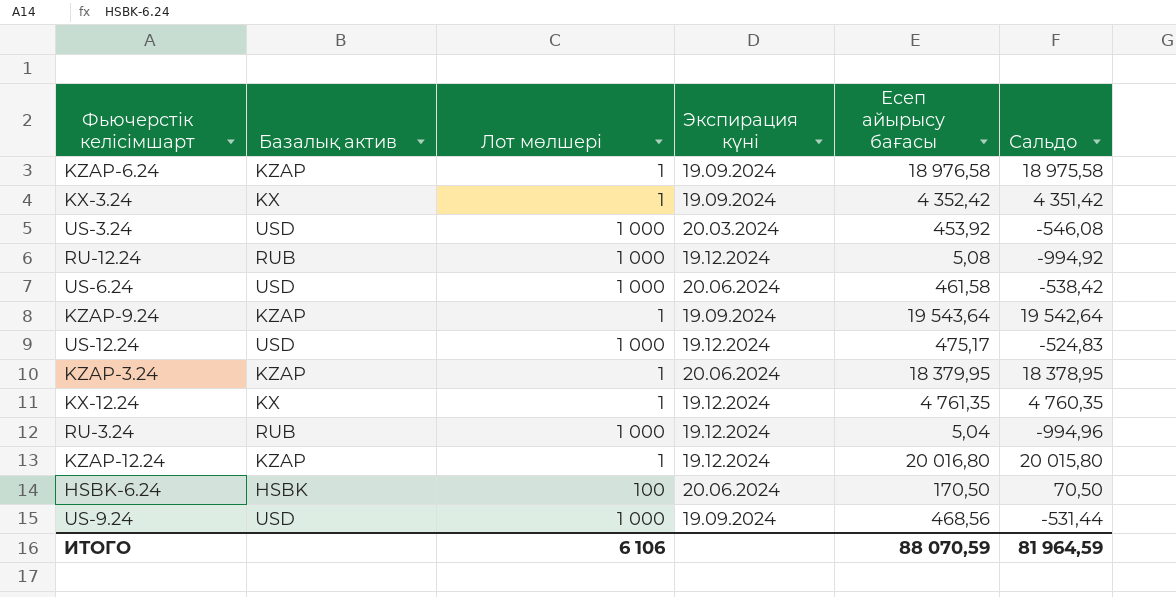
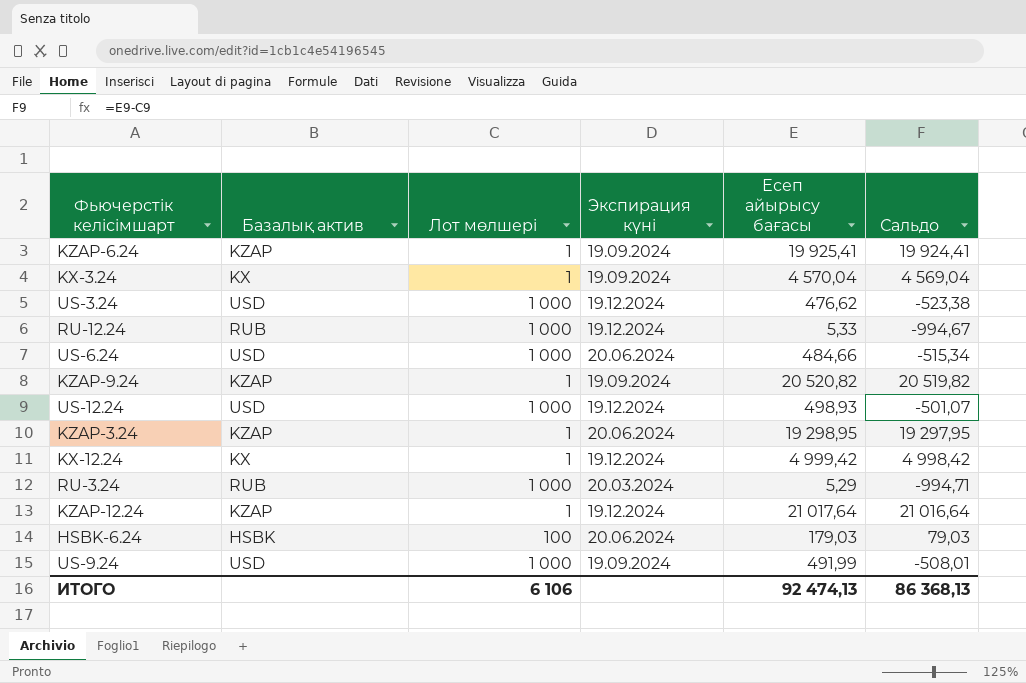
KZAP-6.24 | Есеп айырысу бағасы: 18 976,58 -> 19 925,41
KZAP-6.24 | Сальдо: 18 975,58 -> 19 924,41
KX-3.24 | Есеп айырысу бағасы: 4 352,42 -> 4 570,04
KX-3.24 | Сальдо: 4 351,42 -> 4 569,04
US-3.24 | Экспирация күні: 20.03.2024 -> 19.12.2024
US-3.24 | Есеп айырысу бағасы: 453,92 -> 476,62
US-3.24 | Сальдо: -546,08 -> -523,38
RU-12.24 | Есеп айырысу бағасы: 5,08 -> 5,33
RU-12.24 | Сальдо: -994,92 -> -994,67
US-6.24 | Есеп айырысу бағасы: 461,58 -> 484,66
US-6.24 | Сальдо: -538,42 -> -515,34
KZAP-9.24 | Есеп айырысу бағасы: 19 543,64 -> 20 520,82
KZAP-9.24 | Сальдо: 19 542,64 -> 20 519,82
US-12.24 | Есеп айырысу бағасы: 475,17 -> 498,93
US-12.24 | Сальдо: -524,83 -> -501,07
KZAP-3.24 | Есеп айырысу бағасы: 18 379,95 -> 19 298,95
KZAP-3.24 | Сальдо: 18 378,95 -> 19 297,95
KX-12.24 | Есеп айырысу бағасы: 4 761,35 -> 4 999,42
KX-12.24 | Сальдо: 4 760,35 -> 4 998,42
RU-3.24 | Экспирация күні: 19.12.2024 -> 20.03.2024
RU-3.24 | Есеп айырысу бағасы: 5,04 -> 5,29
RU-3.24 | Сальдо: -994,96 -> -994,71
KZAP-12.24 | Есеп айырысу бағасы: 20 016,80 -> 21 017,64
KZAP-12.24 | Сальдо: 20 015,80 -> 21 016,64
HSBK-6.24 | Есеп айырысу бағасы: 170,50 -> 179,03
HSBK-6.24 | Сальдо: 70,50 -> 79,03
US-9.24 | Есеп айырысу бағасы: 468,56 -> 491,99
US-9.24 | Сальдо: -531,44 -> -508,01
ИТОГО | Есеп айырысу бағасы: 88 070,59 -> 92 474,13
ИТОГО | Сальдо: 81 964,59 -> 86 368,13

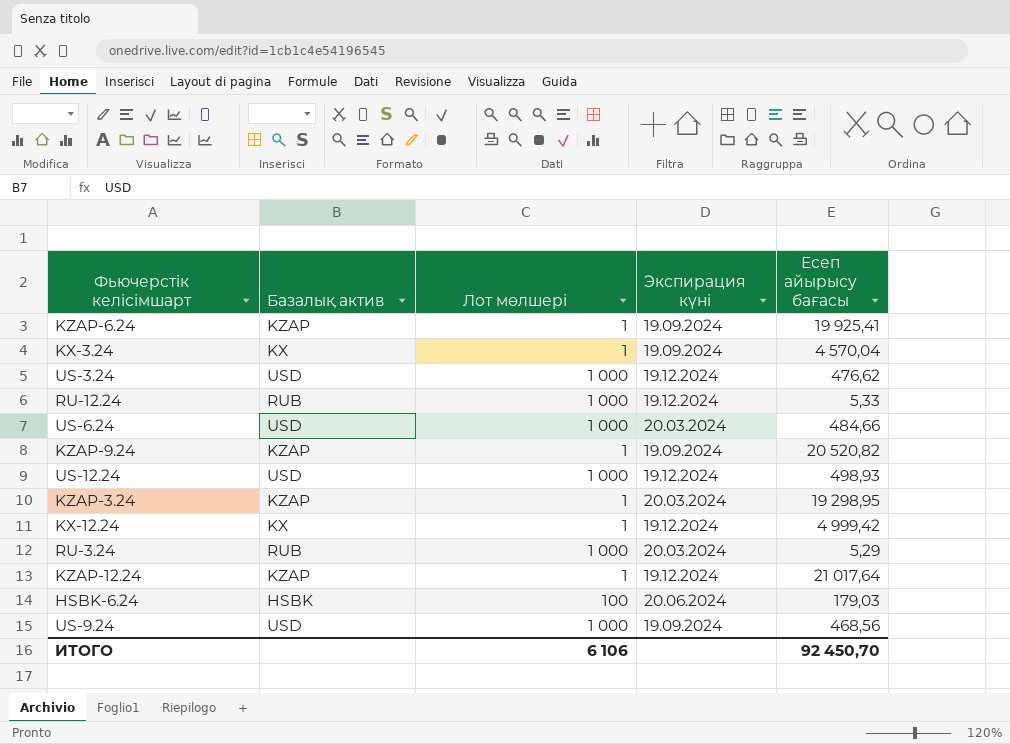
column Сальдо | formula: [Есеп айырысу бағасы] - [Лот мөлшері] -> none
US-6.24 | Экспирация күні: 20.06.2024 -> 20.03.2024
KZAP-3.24 | Экспирация күні: 20.06.2024 -> 20.03.2024
US-9.24 | Есеп айырысу бағасы: 491,99 -> 468,56
ИТОГО | Есеп айырысу бағасы: 92 474,13 -> 92 450,70

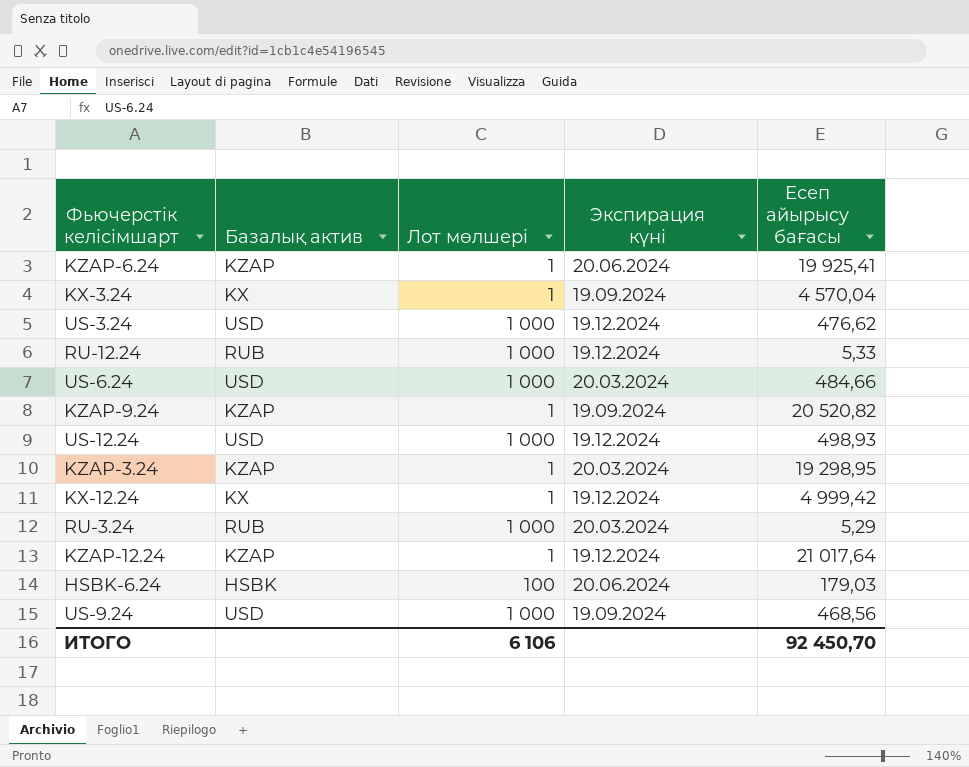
KZAP-6.24 | Экспирация күні: 19.09.2024 -> 20.06.2024

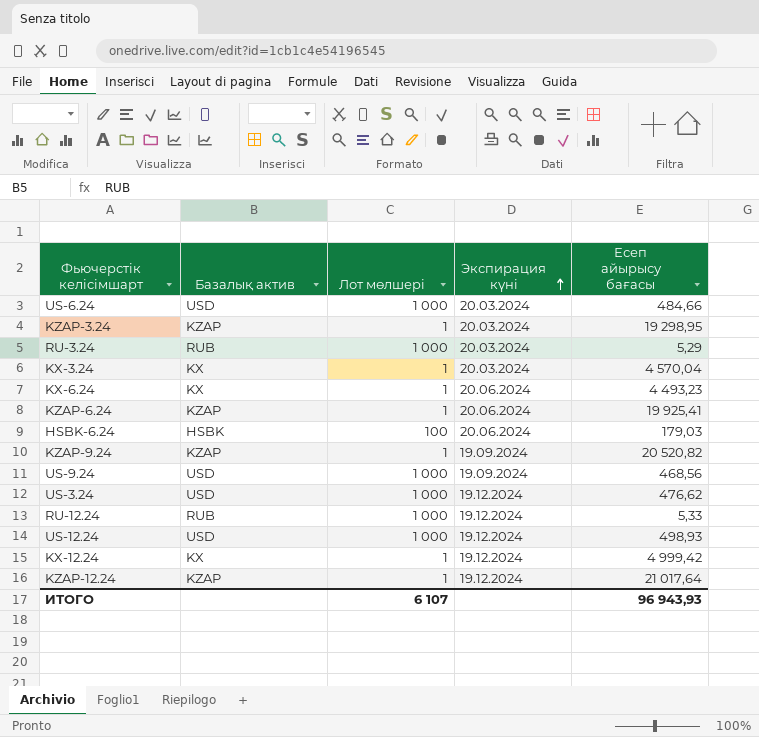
row order: none -> Экспирация күні ascending
KX-3.24 | Экспирация күні: 19.09.2024 -> 20.03.2024
row KX-6.24: none -> KX | 1 | 20.06.2024 | 4 493,23
ИТОГО | Лот мөлшері: 6 106 -> 6 107
ИТОГО | Есеп айырысу бағасы: 92 450,70 -> 96 943,93

